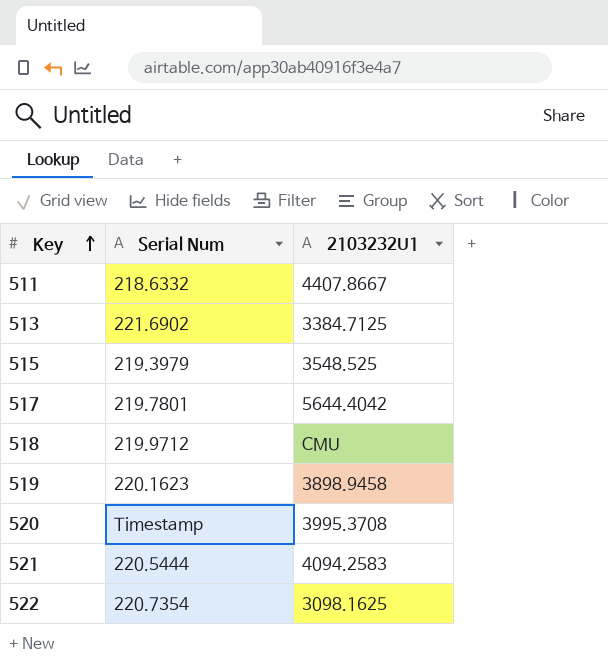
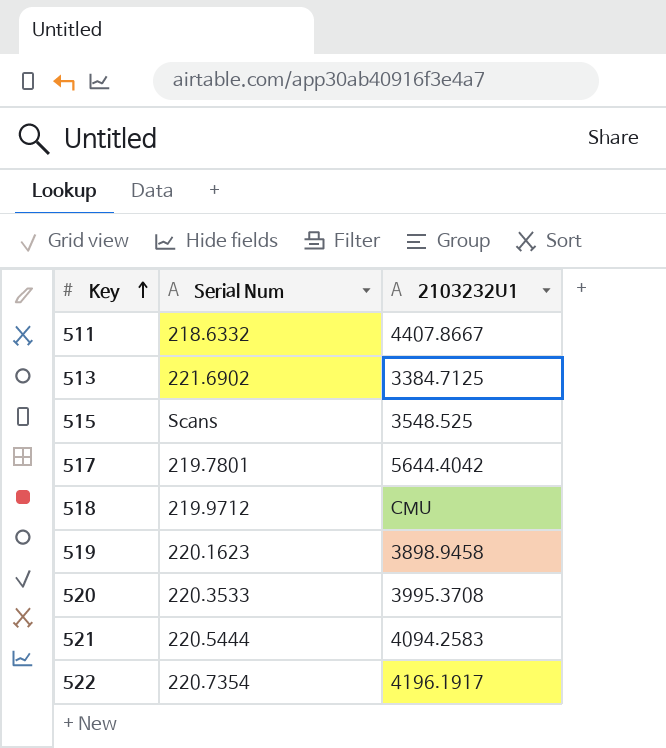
515 | Serial Num: 219.3979 -> Scans
520 | Serial Num: Timestamp -> 220.3533
522 | 2103232U1: 3098.1625 -> 4196.1917

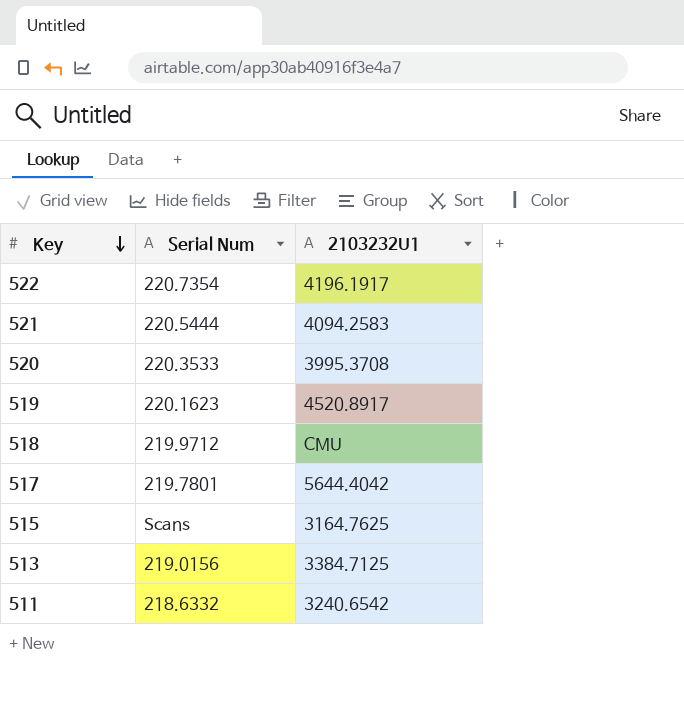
row order: Key ascending -> Key descending
519 | 2103232U1: 3898.9458 -> 4520.8917
515 | 2103232U1: 3548.525 -> 3164.7625
513 | Serial Num: 221.6902 -> 219.0156
511 | 2103232U1: 4407.8667 -> 3240.6542

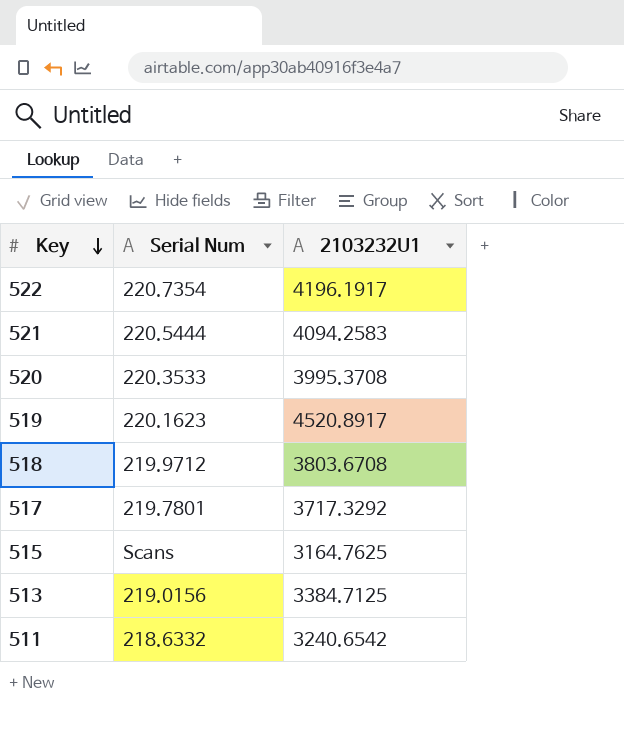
518 | 2103232U1: CMU -> 3803.6708
517 | 2103232U1: 5644.4042 -> 3717.3292

